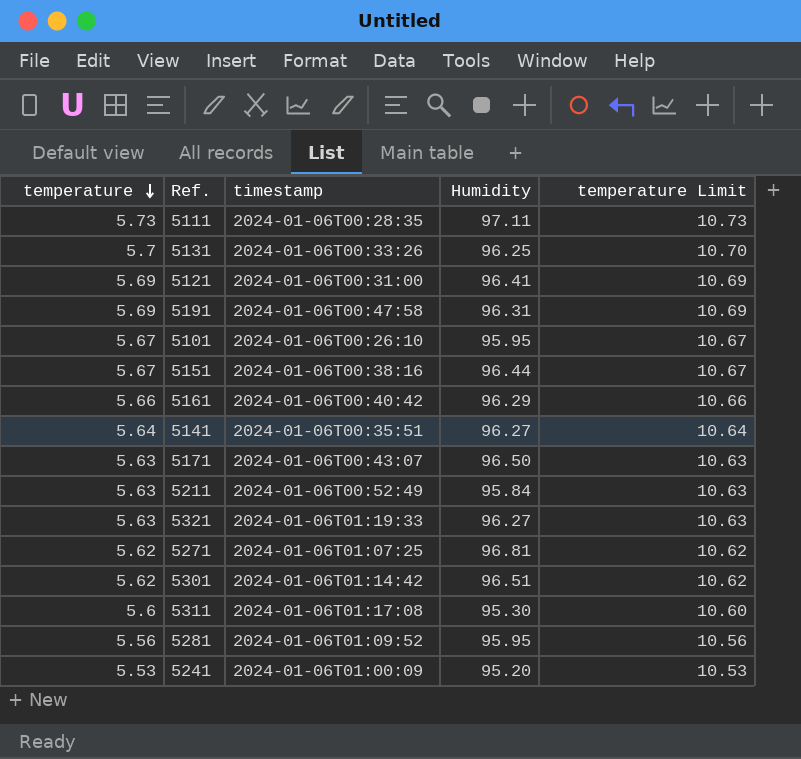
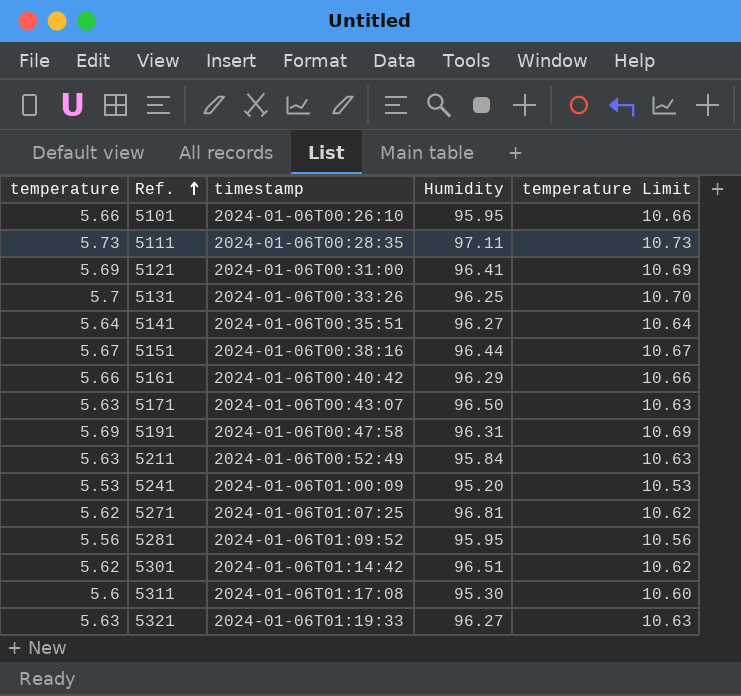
row order: temperature descending -> Ref. ascending
5101 | temperature: 5.67 -> 5.66
5101 | temperature Limit: 10.67 -> 10.66

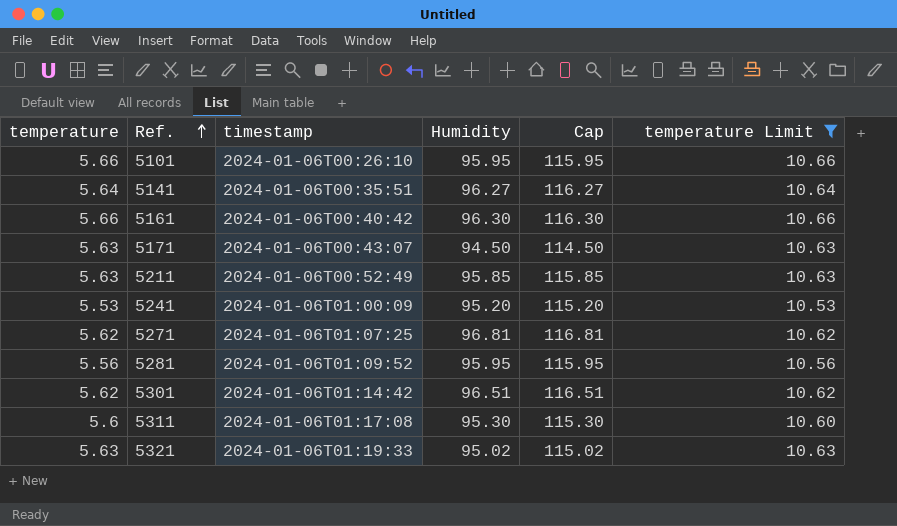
filter: none -> temperature Limit <= 10.66
column Cap | formula: none -> [Humidity] + 20
5161 | Humidity: 96.29 -> 96.30
5171 | Humidity: 96.50 -> 94.50
5211 | Humidity: 95.84 -> 95.85
5321 | Humidity: 96.27 -> 95.02

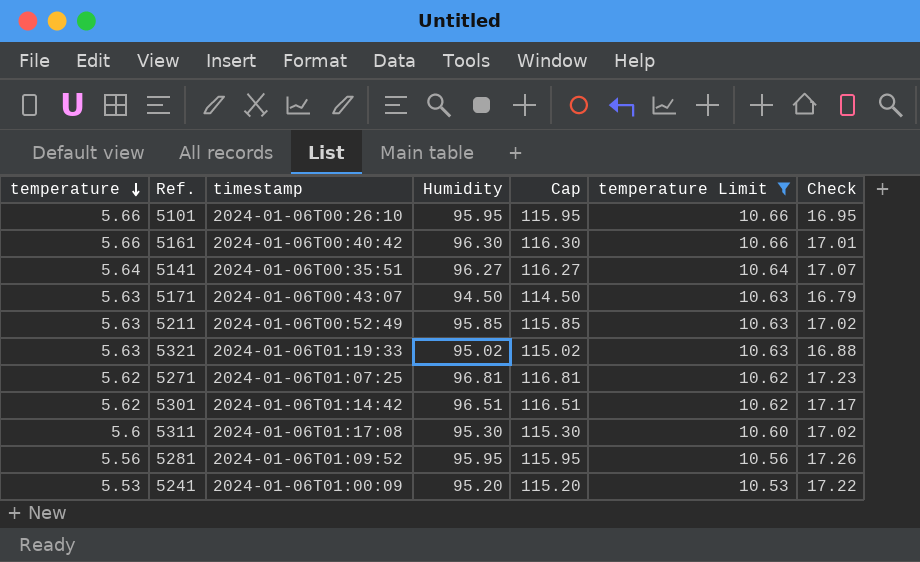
row order: Ref. ascending -> temperature descending
column Check | formula: none -> [Humidity] / [temperature]

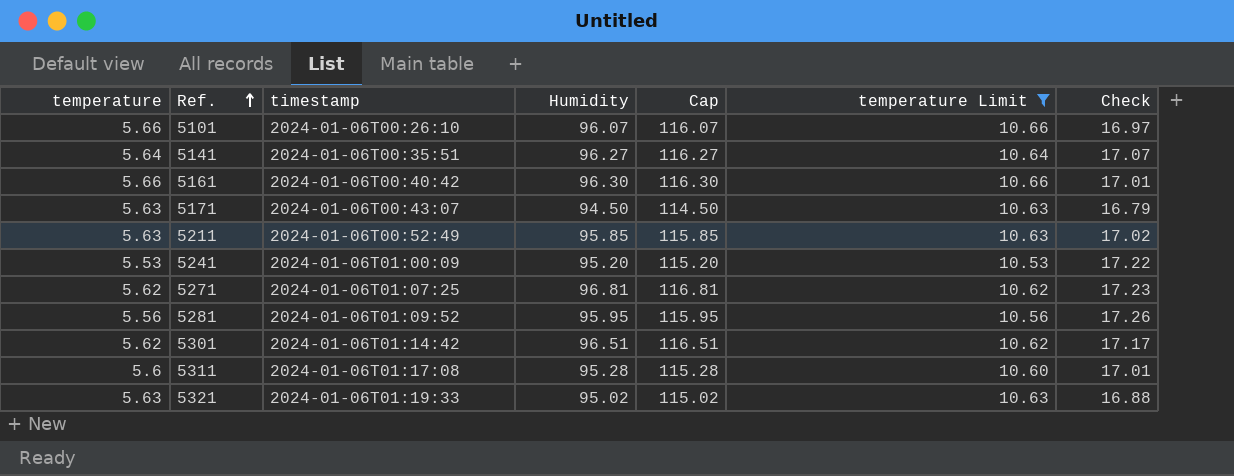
row order: temperature descending -> Ref. ascending
5101 | Humidity: 95.95 -> 96.07
5101 | Cap: 115.95 -> 116.07
5101 | Check: 16.95 -> 16.97
5311 | Humidity: 95.30 -> 95.28
5311 | Cap: 115.30 -> 115.28
5311 | Check: 17.02 -> 17.01

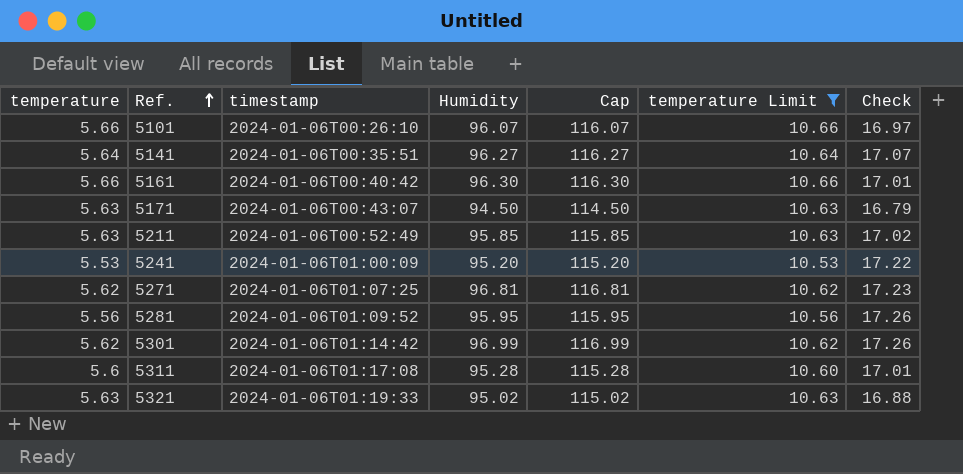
5301 | Humidity: 96.51 -> 96.99
5301 | Cap: 116.51 -> 116.99
5301 | Check: 17.17 -> 17.26

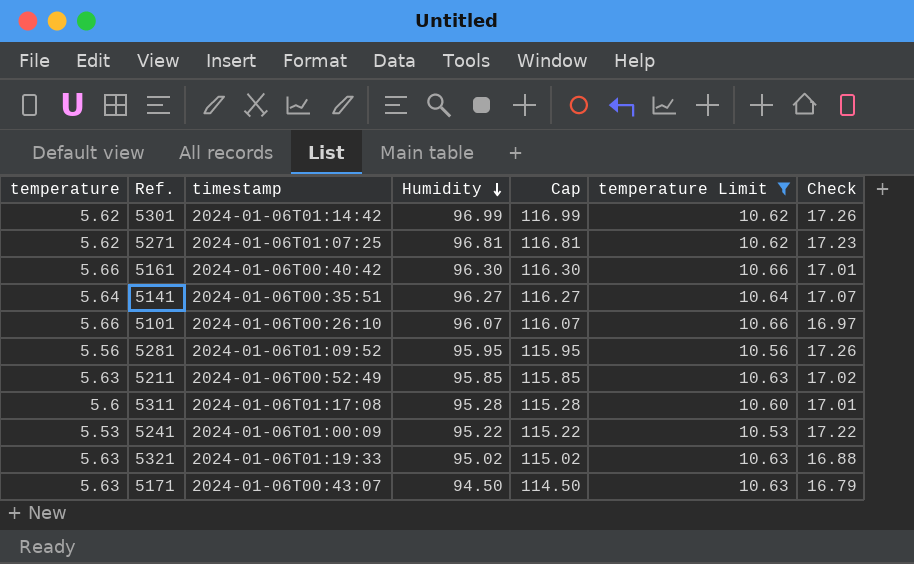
row order: Ref. ascending -> Humidity descending
5241 | Humidity: 95.20 -> 95.22
5241 | Cap: 115.20 -> 115.22

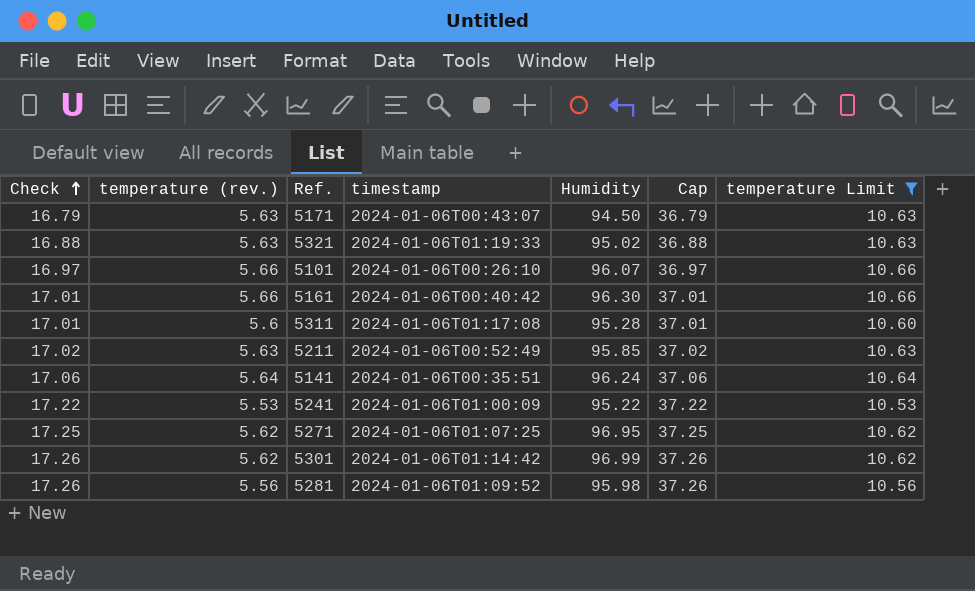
row order: Humidity descending -> Check ascending
column Check | position: 7 -> 1
column name: temperature -> temperature (rev.)
column Cap | formula: [Humidity] + 20 -> [Check] + 20
5141 | Check: 17.07 -> 17.06
5141 | Humidity: 96.27 -> 96.24
5271 | Check: 17.23 -> 17.25
5271 | Humidity: 96.81 -> 96.95
5281 | Humidity: 95.95 -> 95.98

